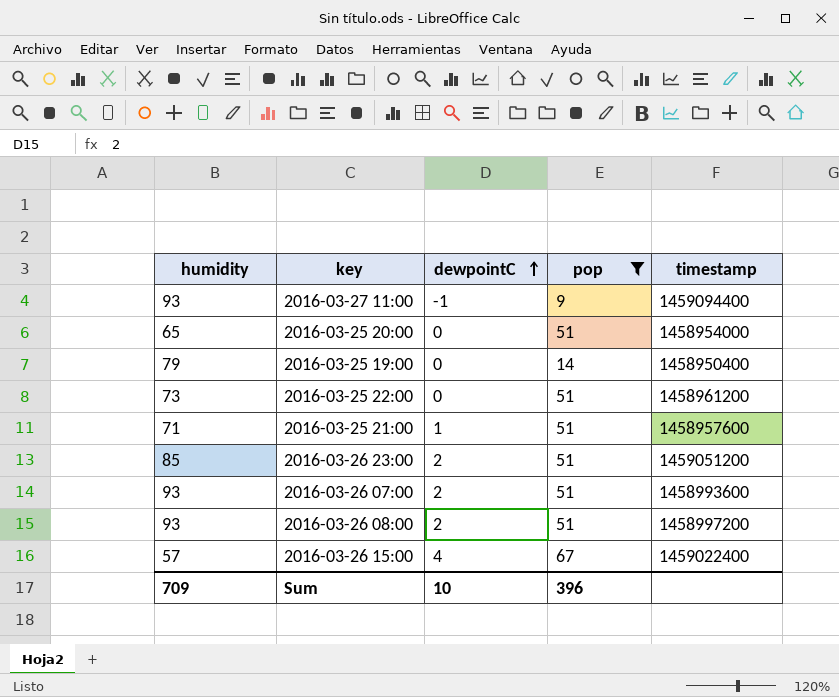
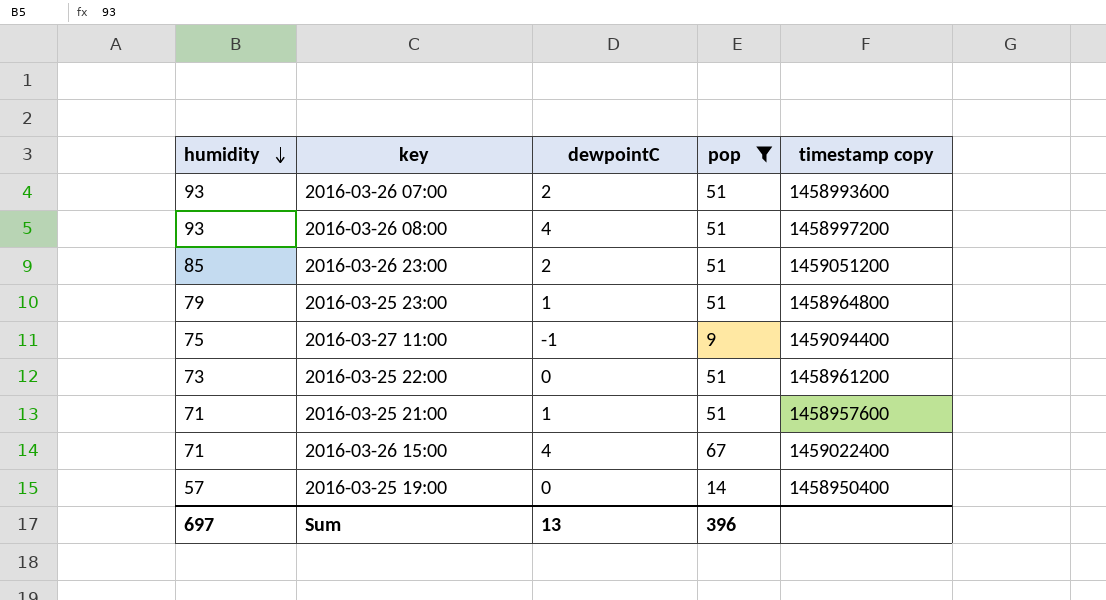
row order: dewpointC ascending -> humidity descending
column name: timestamp -> timestamp copy
row 2016-03-25 20:00: 65 | 0 | 51 | 1458954000 -> none
2016-03-26 08:00 | dewpointC: 2 -> 4
row 2016-03-25 23:00: none -> 79 | 1 | 51 | 1458964800
2016-03-27 11:00 | humidity: 93 -> 75
2016-03-26 15:00 | humidity: 57 -> 71
2016-03-25 19:00 | humidity: 79 -> 57
Sum | humidity: 709 -> 697
Sum | dewpointC: 10 -> 13

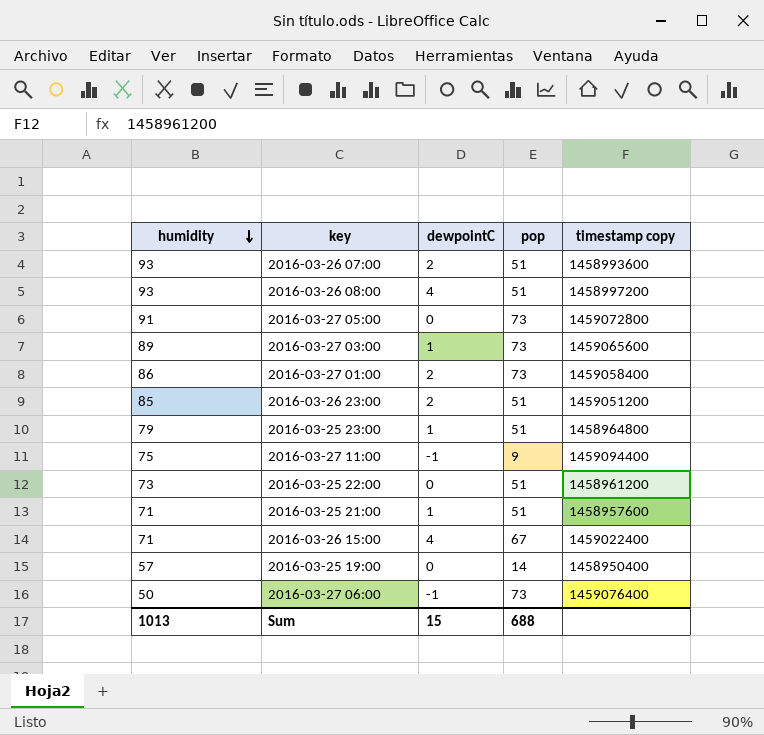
filter: pop != 73 -> none
Sum | humidity: 697 -> 1013
Sum | dewpointC: 13 -> 15
Sum | pop: 396 -> 688

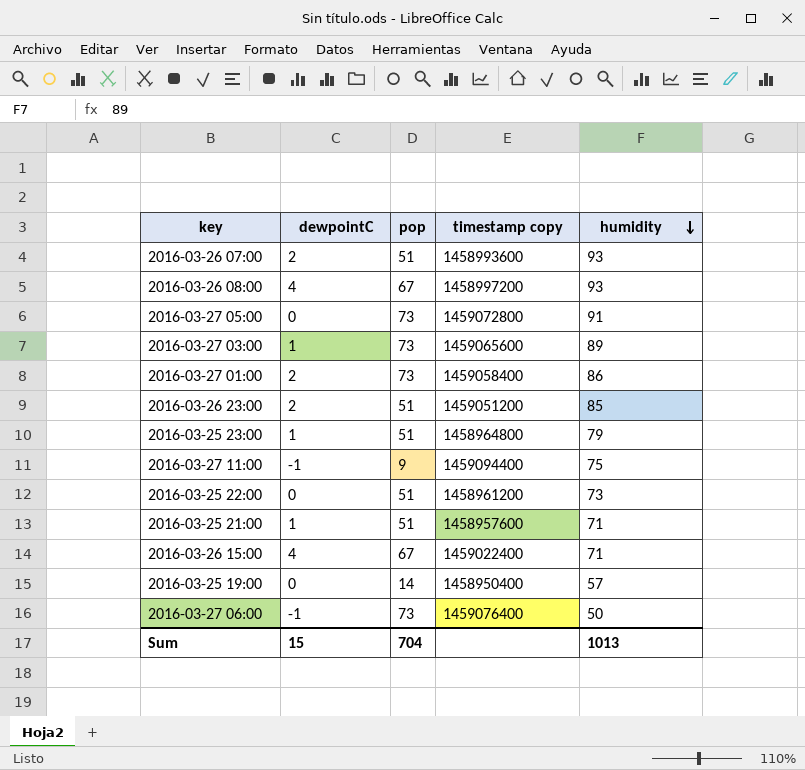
column humidity | position: 1 -> 5
2016-03-26 08:00 | pop: 51 -> 67
Sum | pop: 688 -> 704

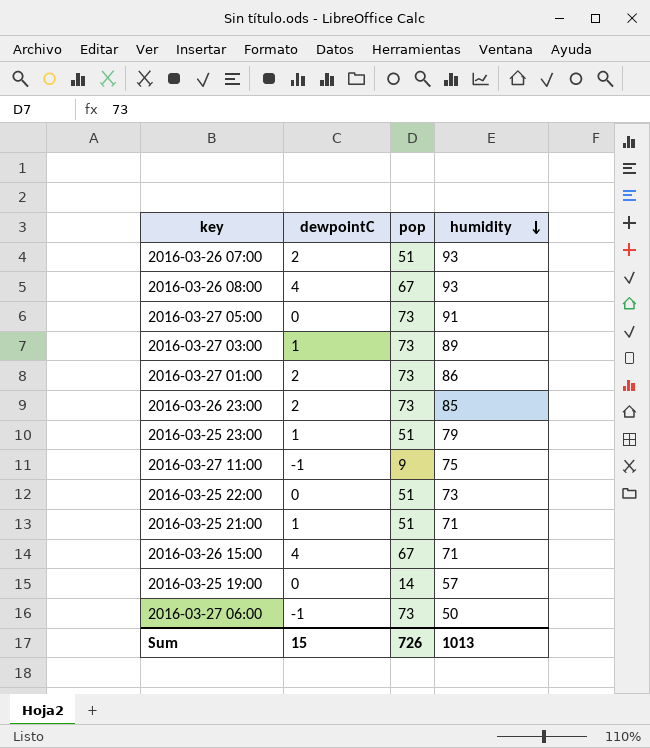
column timestamp copy | position: 4 -> none
2016-03-26 23:00 | pop: 51 -> 73
Sum | pop: 704 -> 726

